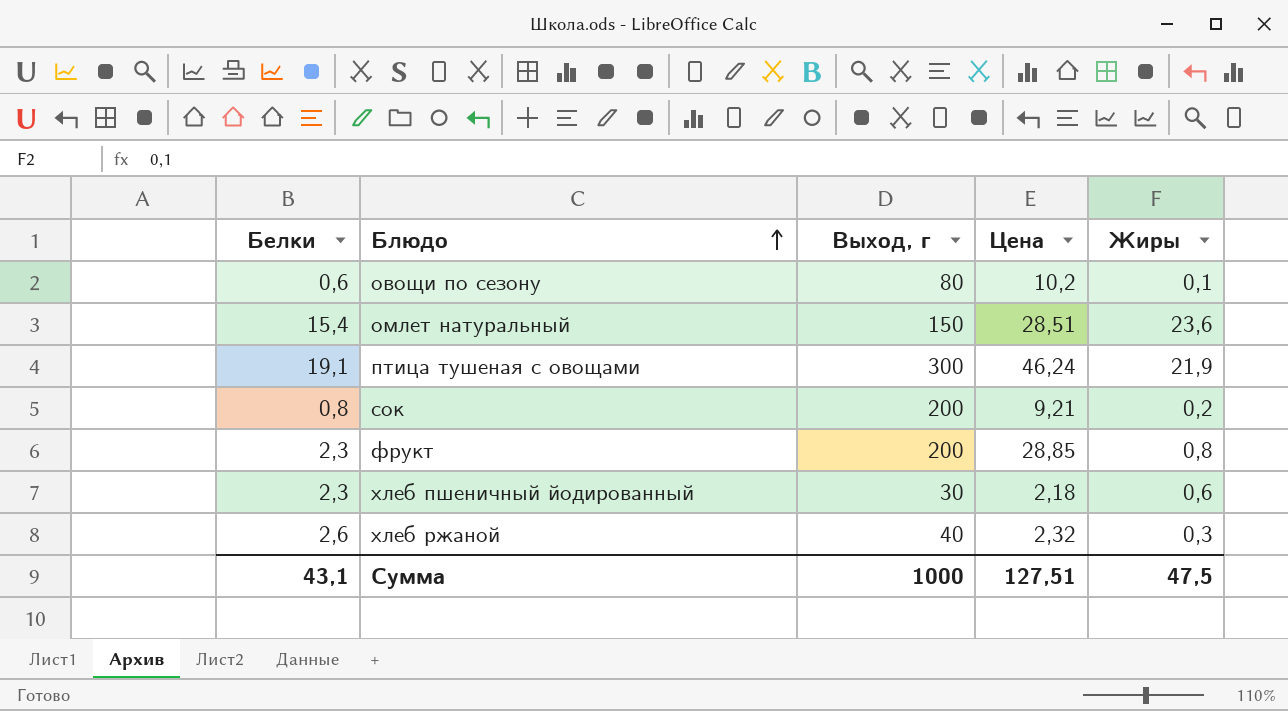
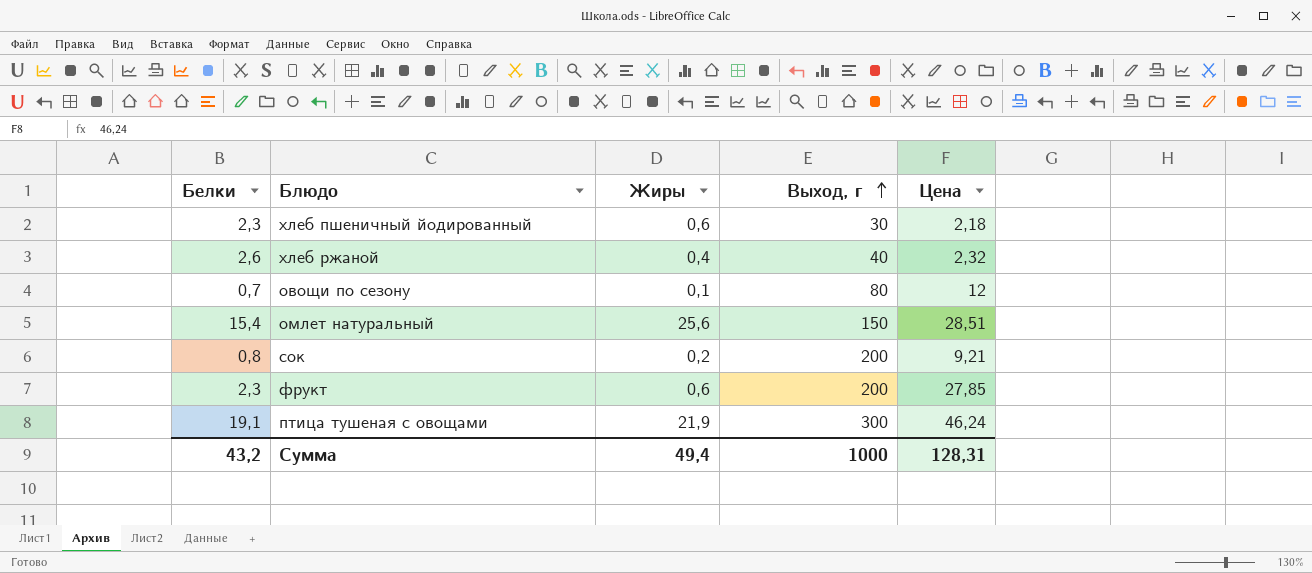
row order: Блюдо ascending -> Выход, г ascending
column Жиры | position: 5 -> 3
хлеб ржаной | Жиры: 0,3 -> 0,4
овощи по сезону | Белки: 0,6 -> 0,7
овощи по сезону | Цена: 10,2 -> 12
омлет натуральный | Жиры: 23,6 -> 25,6
фрукт | Жиры: 0,8 -> 0,6
фрукт | Цена: 28,85 -> 27,85
Сумма | Белки: 43,1 -> 43,2
Сумма | Жиры: 47,5 -> 49,4
Сумма | Цена: 127,51 -> 128,31

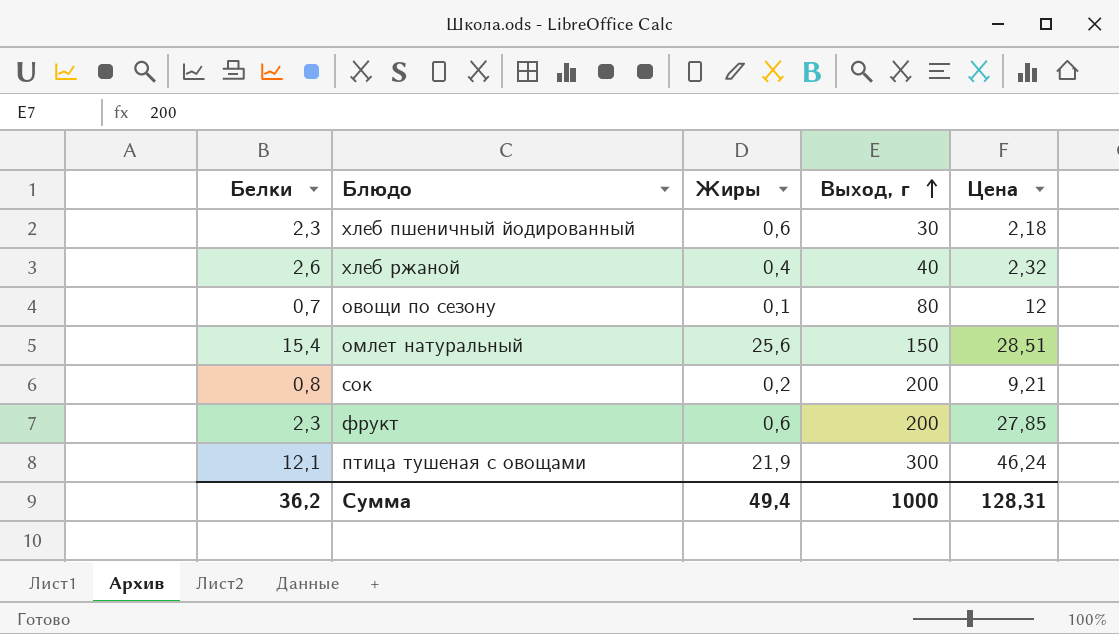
птица тушеная с овощами | Белки: 19,1 -> 12,1
Сумма | Белки: 43,2 -> 36,2

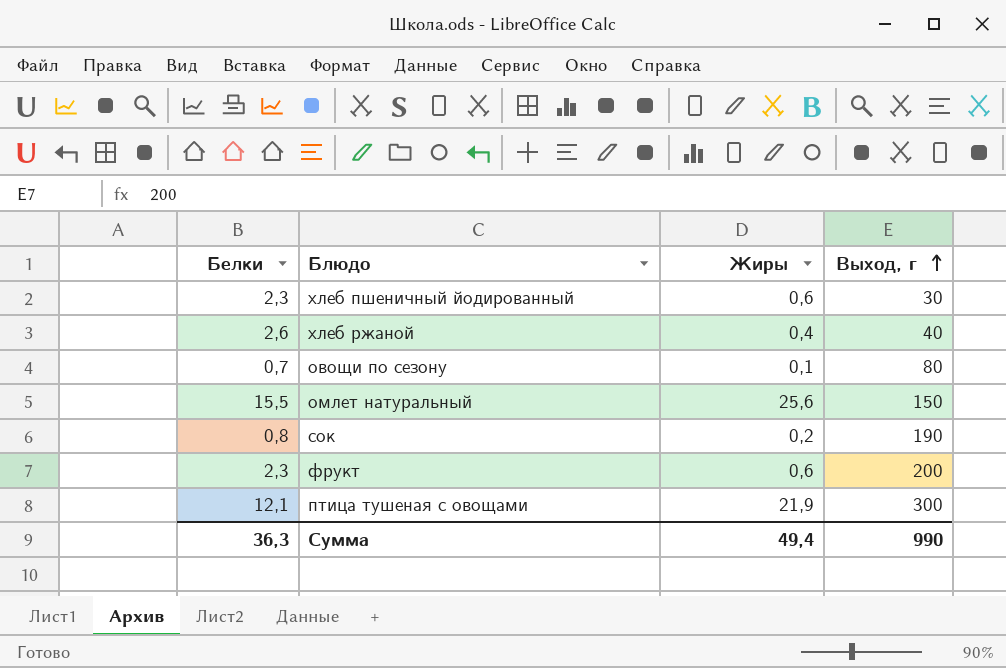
column Цена | position: 5 -> none
омлет натуральный | Белки: 15,4 -> 15,5
сок | Выход, г: 200 -> 190
Сумма | Белки: 36,2 -> 36,3
Сумма | Выход, г: 1000 -> 990

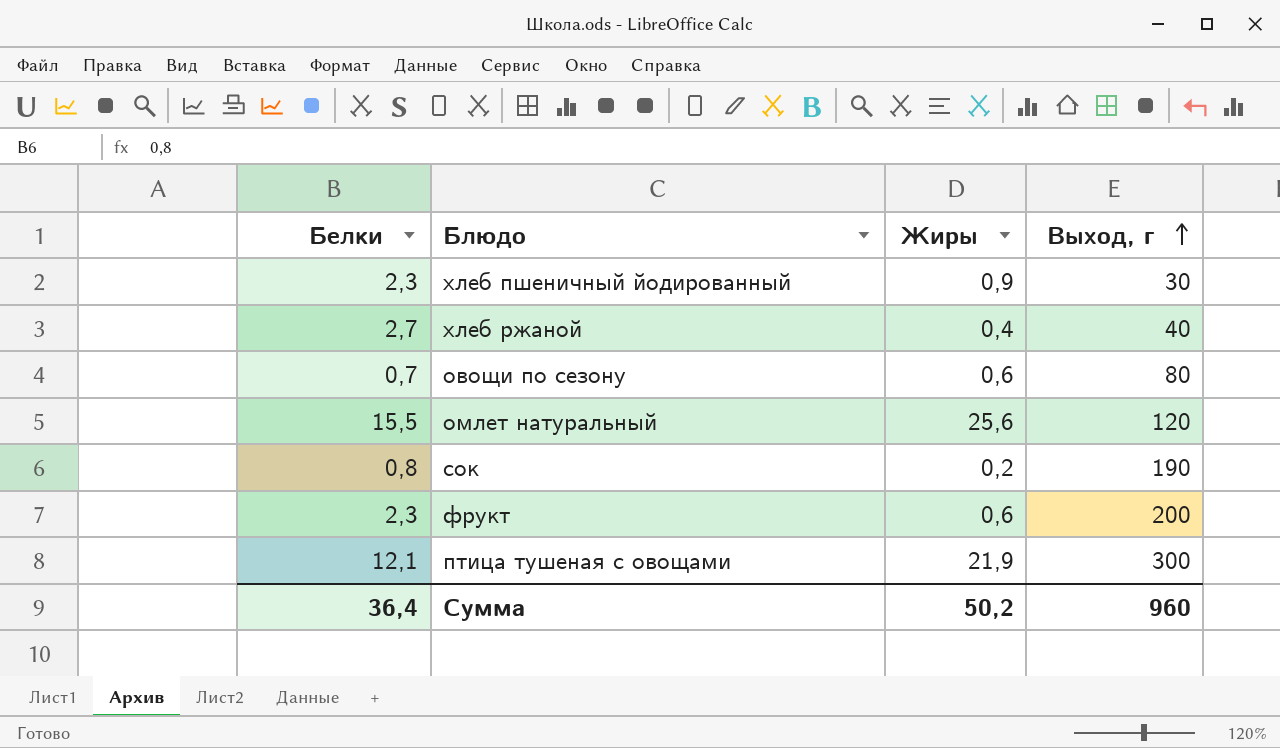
хлеб пшеничный йодированный | Жиры: 0,6 -> 0,9
хлеб ржаной | Белки: 2,6 -> 2,7
овощи по сезону | Жиры: 0,1 -> 0,6
омлет натуральный | Выход, г: 150 -> 120
Сумма | Белки: 36,3 -> 36,4
Сумма | Жиры: 49,4 -> 50,2
Сумма | Выход, г: 990 -> 960

